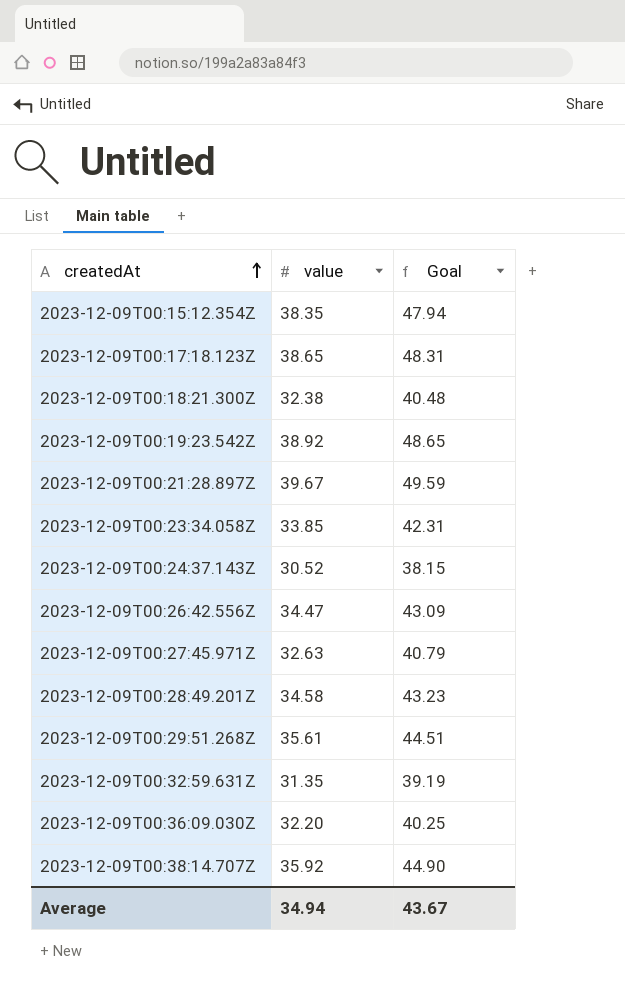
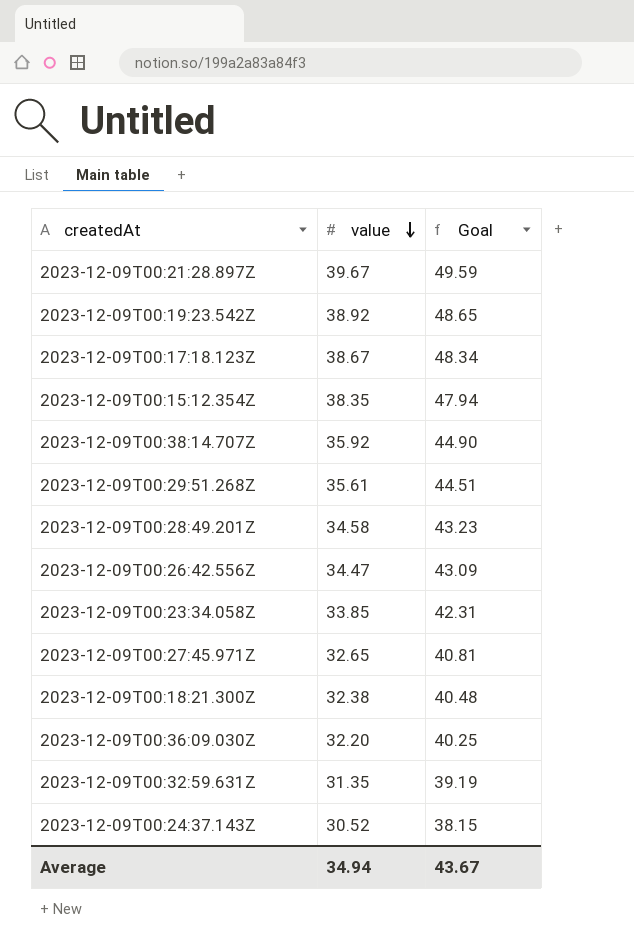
row order: createdAt ascending -> value descending
2023-12-09T00:17:18.123Z | value: 38.65 -> 38.67
2023-12-09T00:17:18.123Z | Goal: 48.31 -> 48.34
2023-12-09T00:27:45.971Z | value: 32.63 -> 32.65
2023-12-09T00:27:45.971Z | Goal: 40.79 -> 40.81

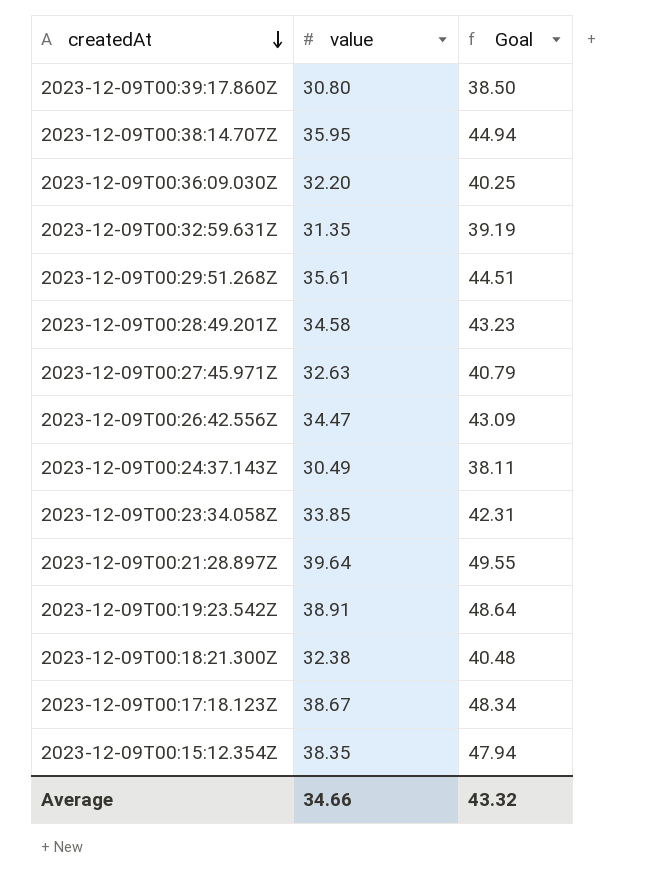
row order: value descending -> createdAt descending
row 2023-12-09T00:39:17.860Z: none -> 30.80 | 38.50
2023-12-09T00:38:14.707Z | value: 35.92 -> 35.95
2023-12-09T00:38:14.707Z | Goal: 44.90 -> 44.94
2023-12-09T00:27:45.971Z | value: 32.65 -> 32.63
2023-12-09T00:27:45.971Z | Goal: 40.81 -> 40.79
2023-12-09T00:24:37.143Z | value: 30.52 -> 30.49
2023-12-09T00:24:37.143Z | Goal: 38.15 -> 38.11
2023-12-09T00:21:28.897Z | value: 39.67 -> 39.64
2023-12-09T00:21:28.897Z | Goal: 49.59 -> 49.55
2023-12-09T00:19:23.542Z | value: 38.92 -> 38.91
2023-12-09T00:19:23.542Z | Goal: 48.65 -> 48.64
Average | value: 34.94 -> 34.66
Average | Goal: 43.67 -> 43.32

